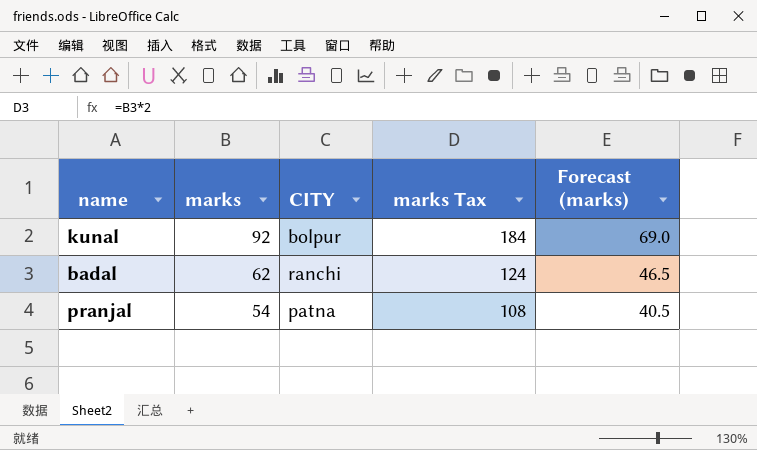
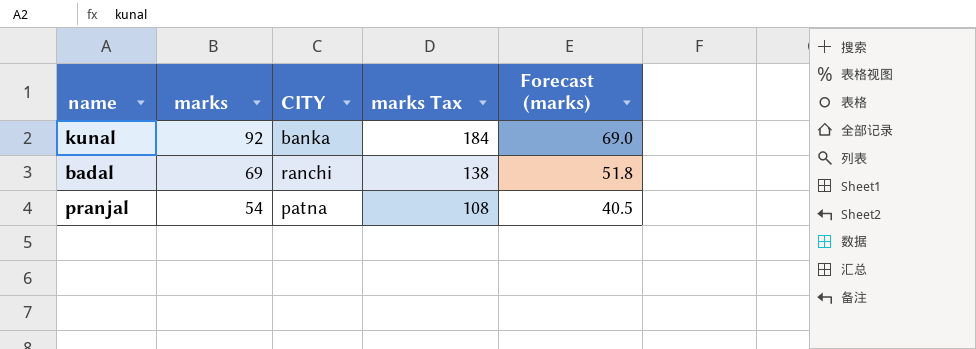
kunal | CITY: bolpur -> banka
badal | marks: 62 -> 69
badal | marks Tax: 124 -> 138
badal | Forecast (marks): 46.5 -> 51.8

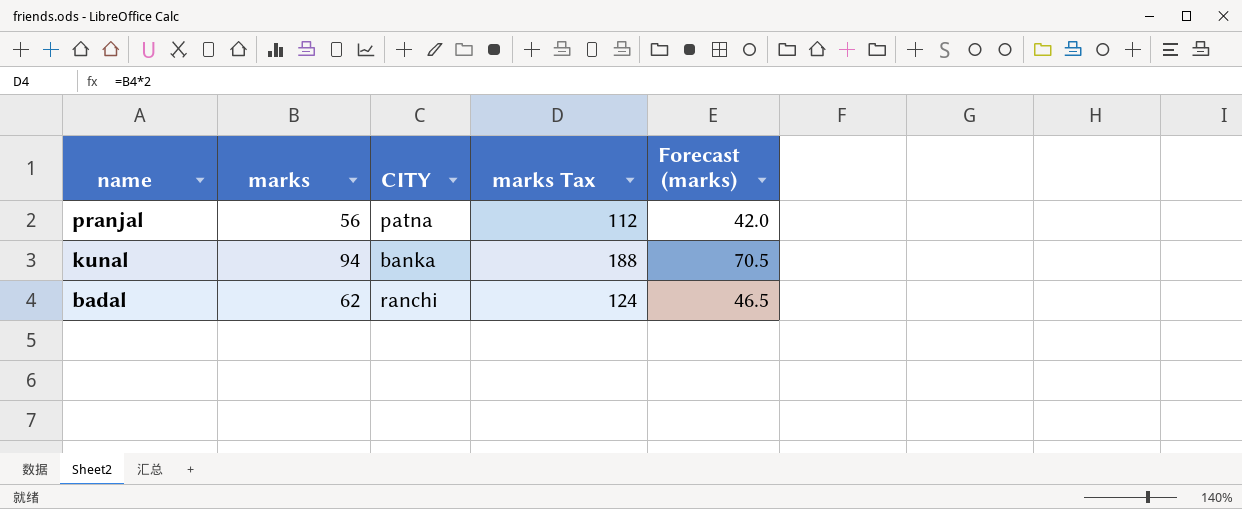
row order: marks descending -> name descending
pranjal | marks: 54 -> 56
pranjal | marks Tax: 108 -> 112
pranjal | Forecast (marks): 40.5 -> 42.0
kunal | marks: 92 -> 94
kunal | marks Tax: 184 -> 188
kunal | Forecast (marks): 69.0 -> 70.5
badal | marks: 69 -> 62
badal | marks Tax: 138 -> 124
badal | Forecast (marks): 51.8 -> 46.5

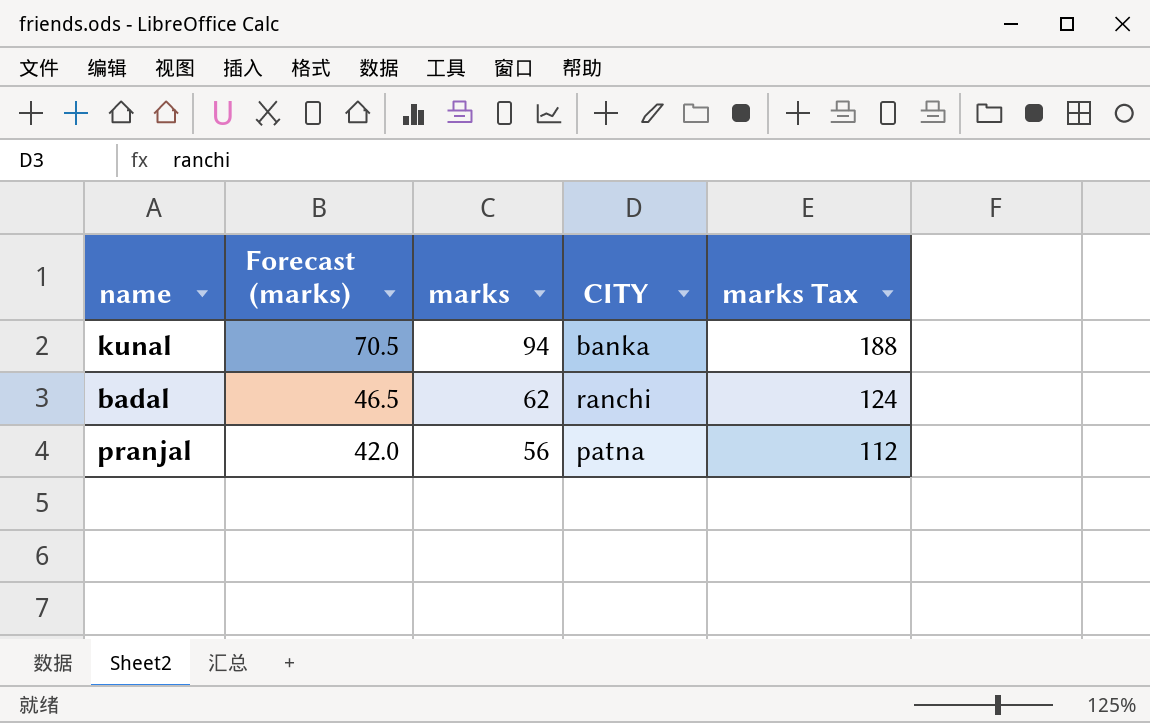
row order: name descending -> Forecast (marks) descending
column Forecast (marks) | position: 5 -> 2

